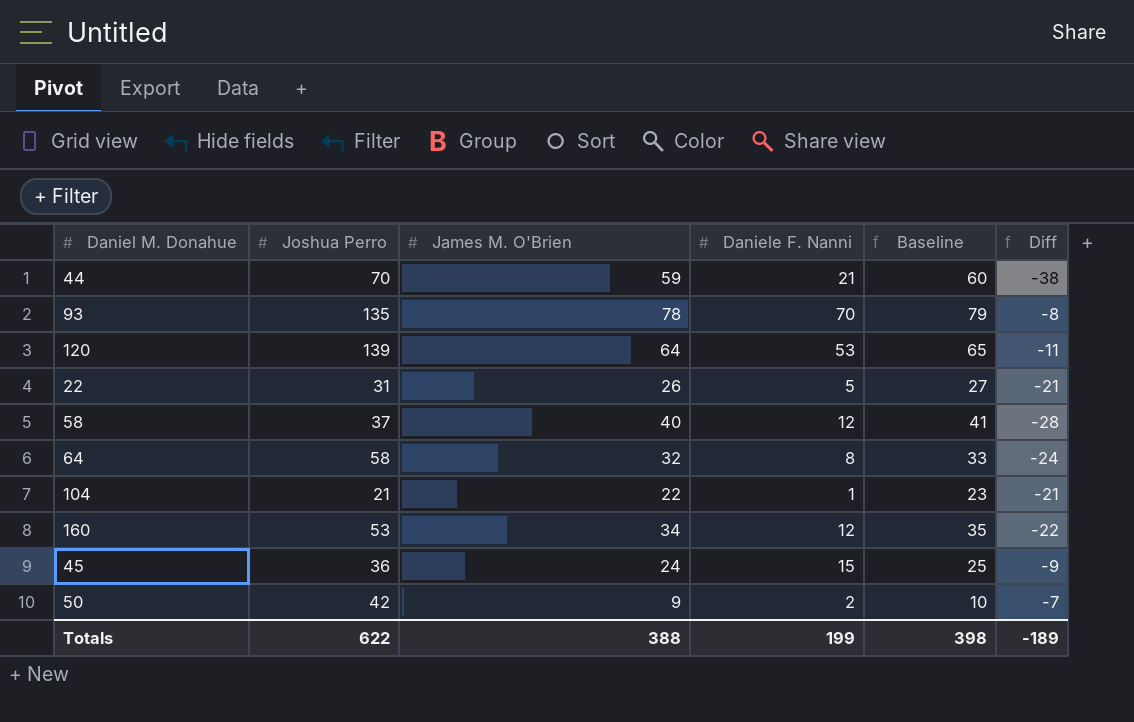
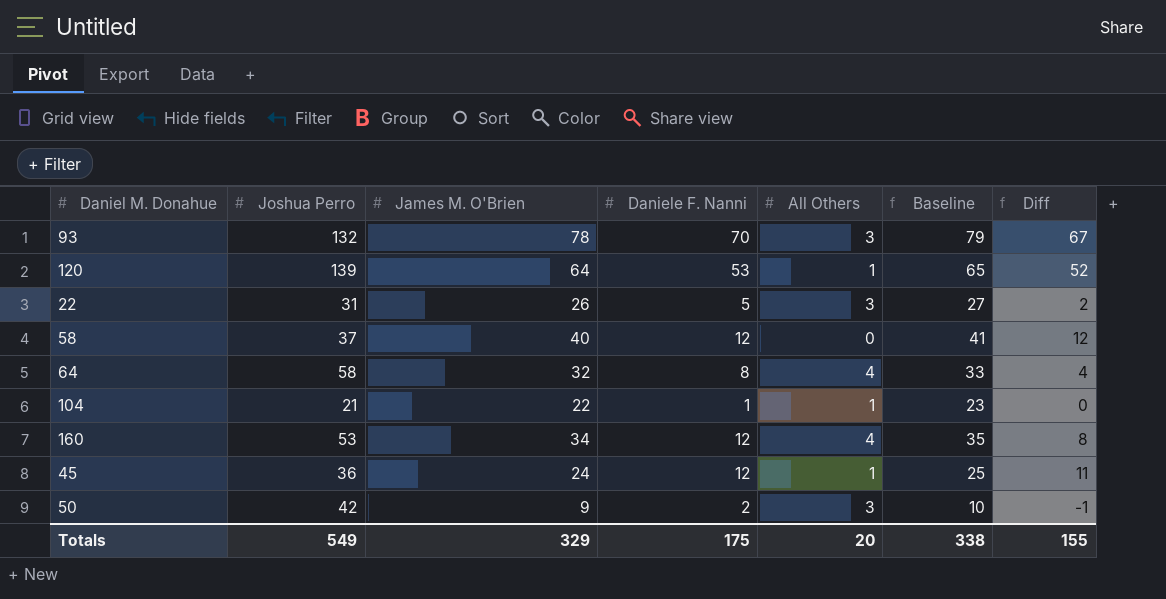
column All Others | position: none -> 5
column Diff | formula: [Daniele F. Nanni] - [James M. O'Brien] -> [Daniele F. Nanni] - [All Others]
row 44: 70 | 59 | 21 | 60 | -38 -> none
93 | Joshua Perro: 135 -> 132
45 | Daniele F. Nanni: 15 -> 12
Totals | Joshua Perro: 622 -> 549
Totals | James M. O'Brien: 388 -> 329
Totals | Daniele F. Nanni: 199 -> 175
Totals | Baseline: 398 -> 338
Totals | Diff: -189 -> 155

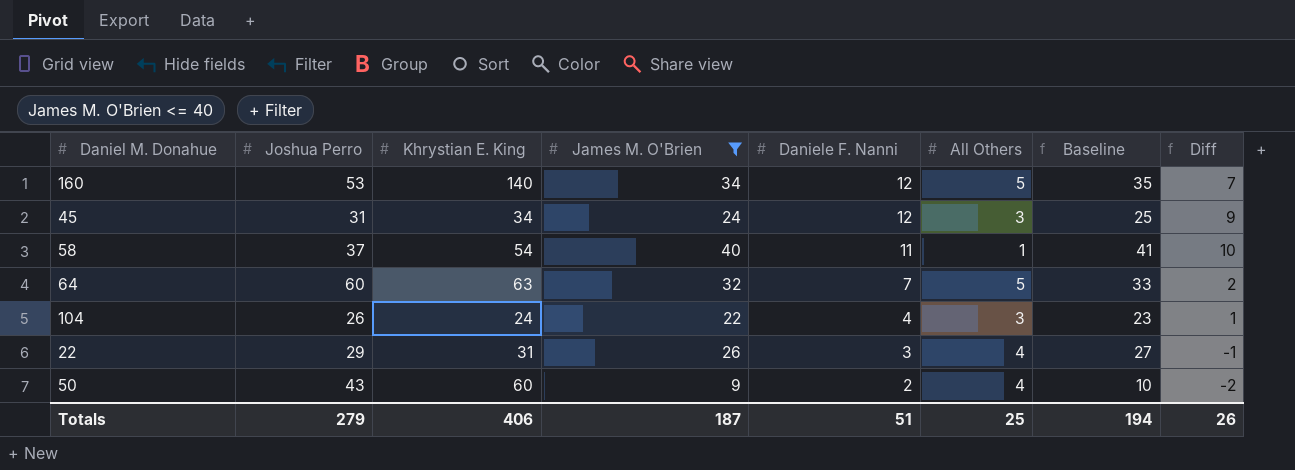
filter: none -> James M. O'Brien <= 40
row order: none -> Daniele F. Nanni descending
column Khrystian E. King | position: none -> 3
160 | All Others: 4 -> 5
160 | Diff: 8 -> 7
45 | Joshua Perro: 36 -> 31
45 | All Others: 1 -> 3
45 | Diff: 11 -> 9
58 | Daniele F. Nanni: 12 -> 11
58 | All Others: 0 -> 1
58 | Diff: 12 -> 10
64 | Joshua Perro: 58 -> 60
64 | Daniele F. Nanni: 8 -> 7
64 | All Others: 4 -> 5
64 | Diff: 4 -> 2
104 | Joshua Perro: 21 -> 26
104 | Daniele F. Nanni: 1 -> 4
104 | All Others: 1 -> 3
104 | Diff: 0 -> 1
22 | Joshua Perro: 31 -> 29
22 | Daniele F. Nanni: 5 -> 3
22 | All Others: 3 -> 4
22 | Diff: 2 -> -1
50 | Joshua Perro: 42 -> 43
50 | All Others: 3 -> 4
50 | Diff: -1 -> -2
Totals | Joshua Perro: 549 -> 279
Totals | James M. O'Brien: 329 -> 187
Totals | Daniele F. Nanni: 175 -> 51
Totals | All Others: 20 -> 25
Totals | Baseline: 338 -> 194
Totals | Diff: 155 -> 26

